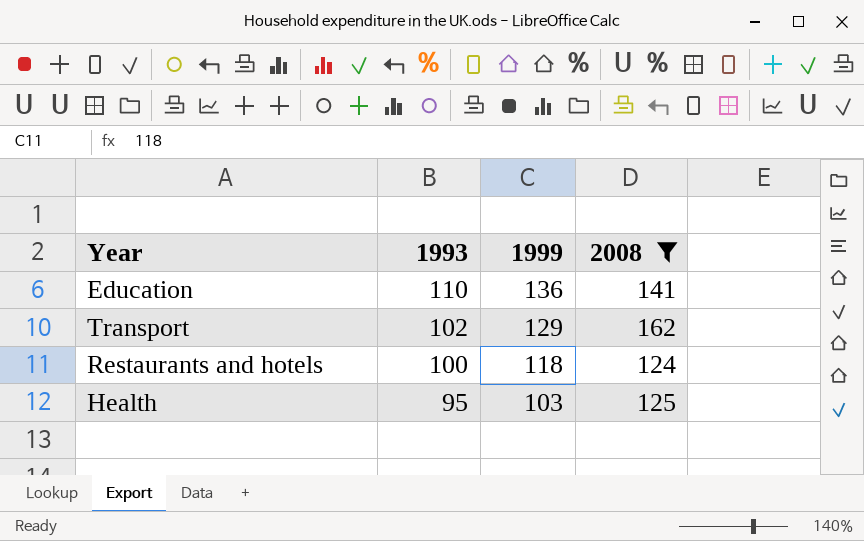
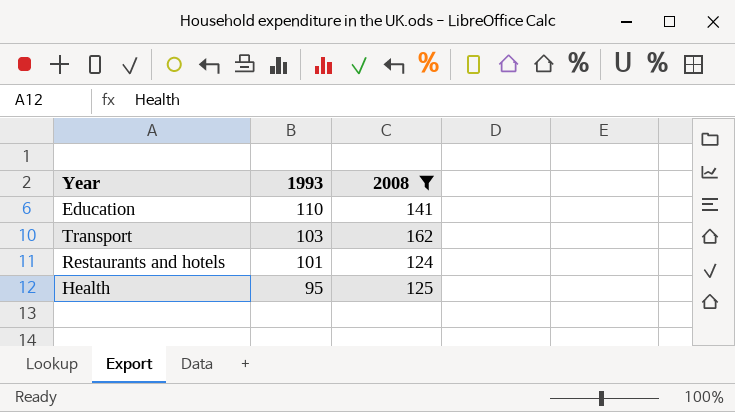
column 1999 | position: 3 -> none
Transport | 1993: 102 -> 103
Restaurants and hotels | 1993: 100 -> 101

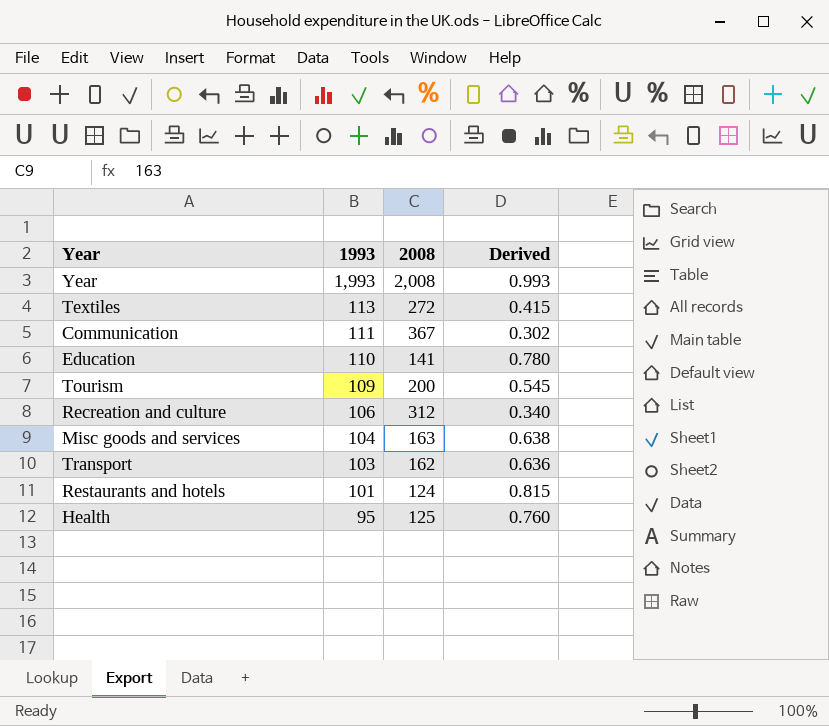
filter: 2008 <= 162 -> none
column Derived | formula: none -> [1993] / [2008]

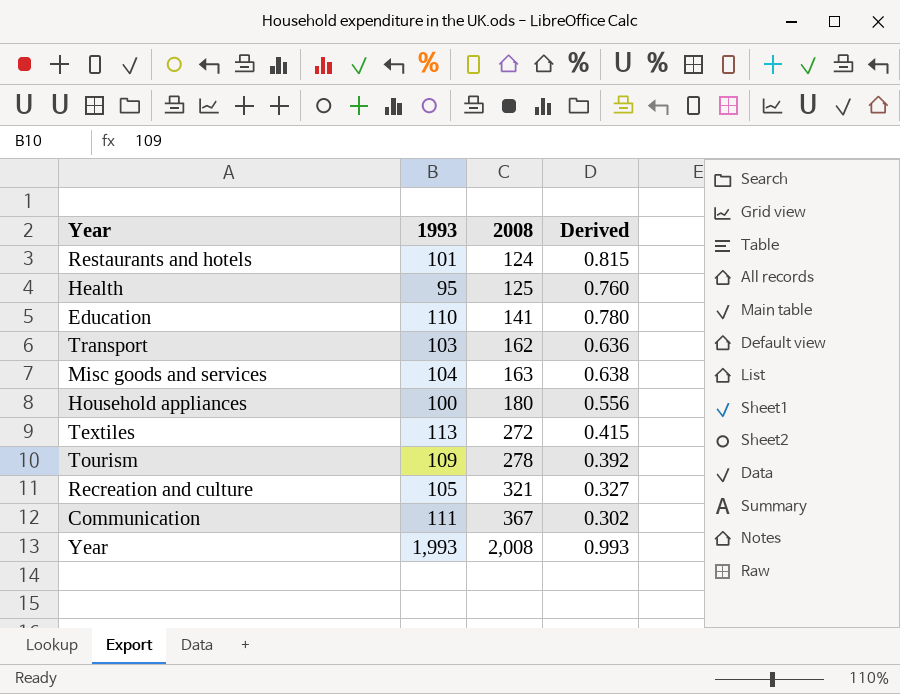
row order: 1993 descending -> 2008 ascending
row Household appliances: none -> 100 | 180 | 0.556
Tourism | 2008: 200 -> 278
Tourism | Derived: 0.545 -> 0.392
Recreation and culture | 1993: 106 -> 105
Recreation and culture | 2008: 312 -> 321
Recreation and culture | Derived: 0.340 -> 0.327

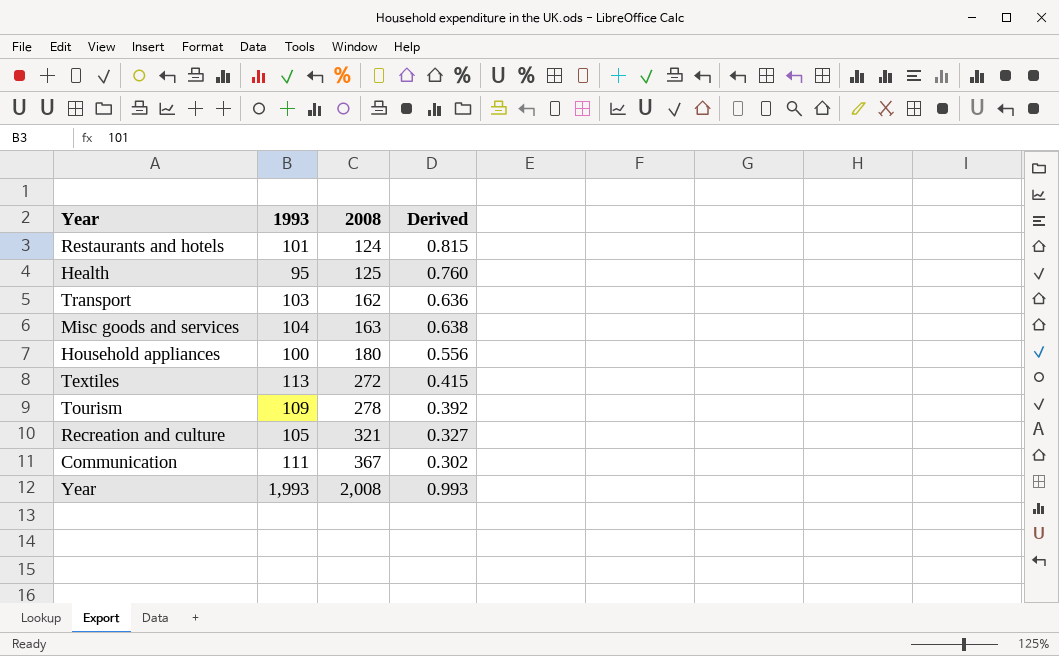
row Education: 110 | 141 | 0.780 -> none

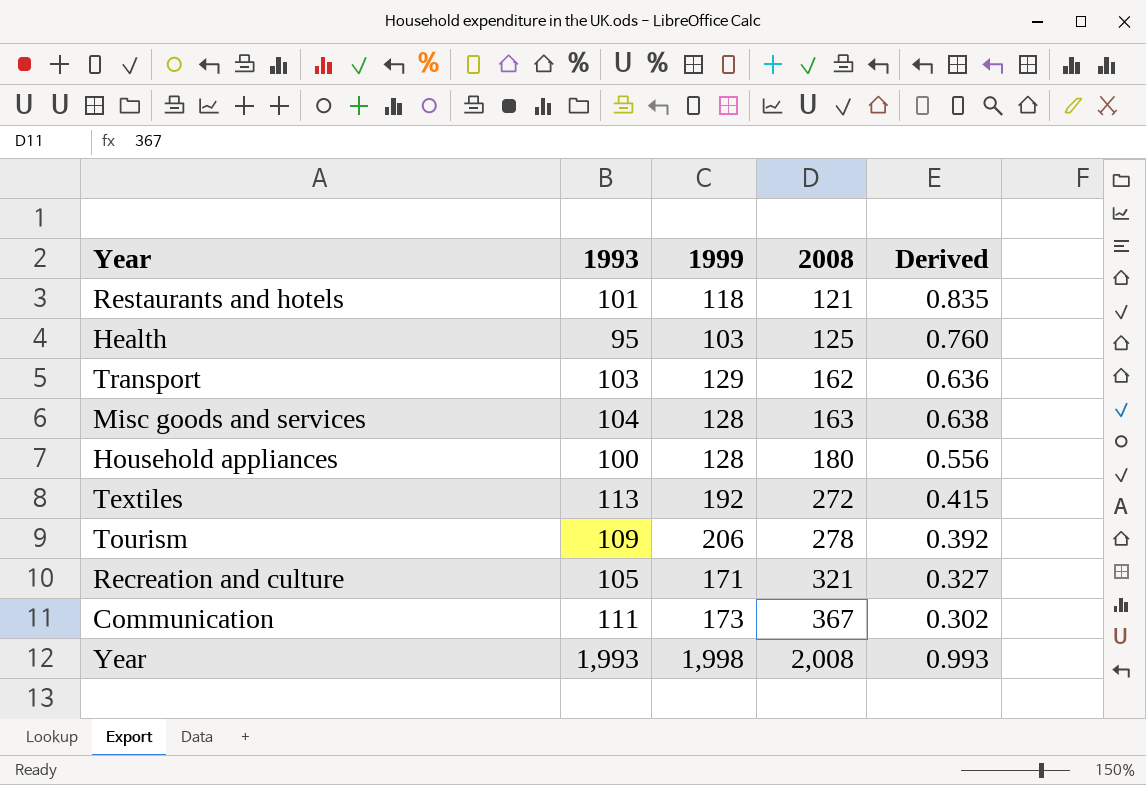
column 1999 | position: none -> 3
Restaurants and hotels | 2008: 124 -> 121
Restaurants and hotels | Derived: 0.815 -> 0.835

